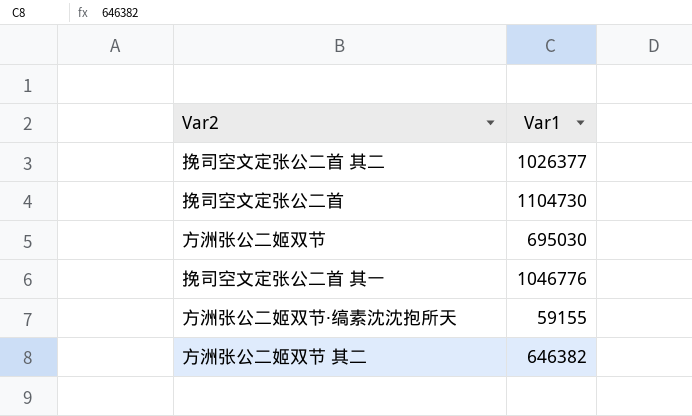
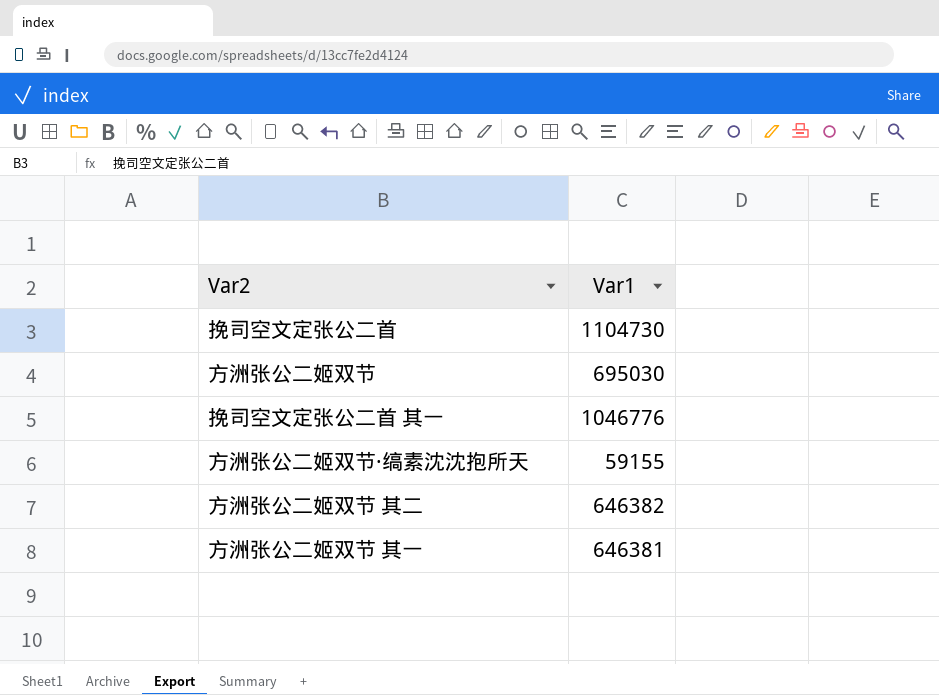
row 挽司空文定张公二首 其二: 1026377 -> none
row 方洲张公二姬双节 其一: none -> 646381

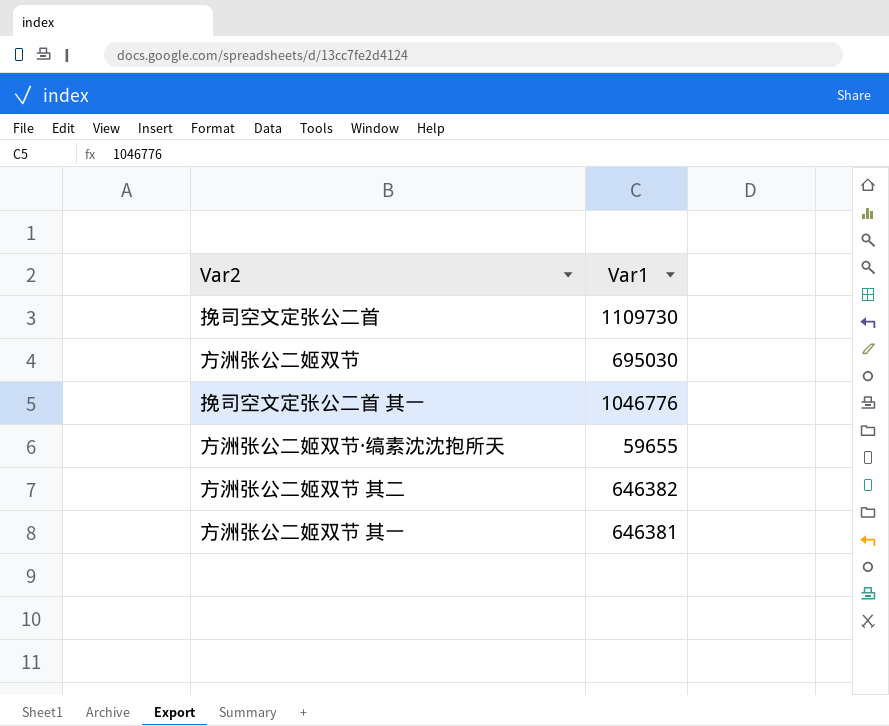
挽司空文定张公二首 | Var1: 1104730 -> 1109730
方洲张公二姬双节·缟素沈沈抱所天 | Var1: 59155 -> 59655

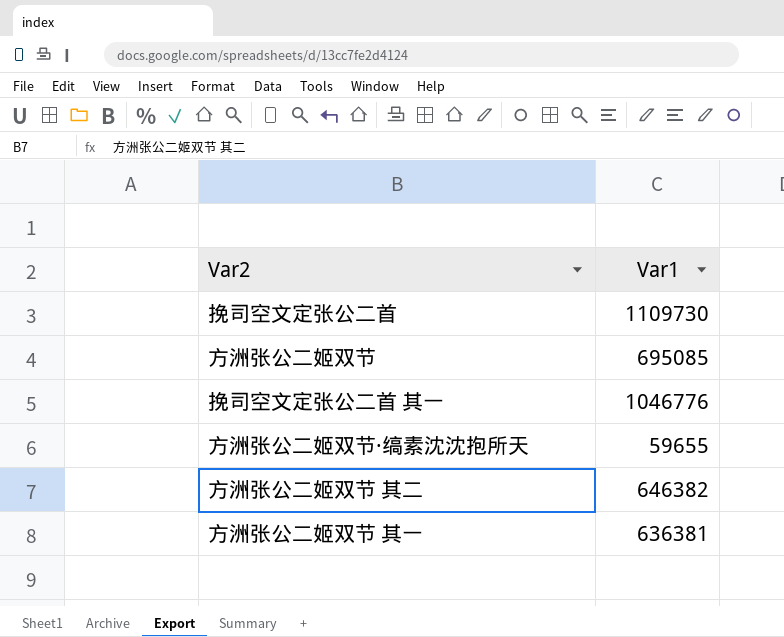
方洲张公二姬双节 | Var1: 695030 -> 695085
方洲张公二姬双节 其一 | Var1: 646381 -> 636381

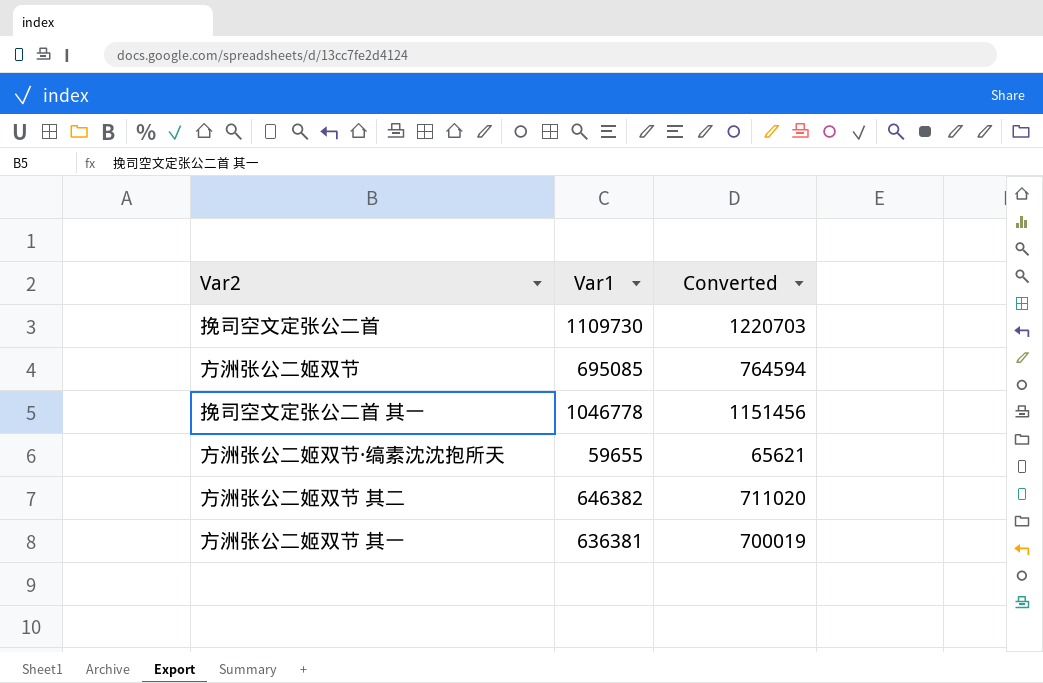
column Converted | formula: none -> [Var1] * 1.1
挽司空文定张公二首 其一 | Var1: 1046776 -> 1046778

